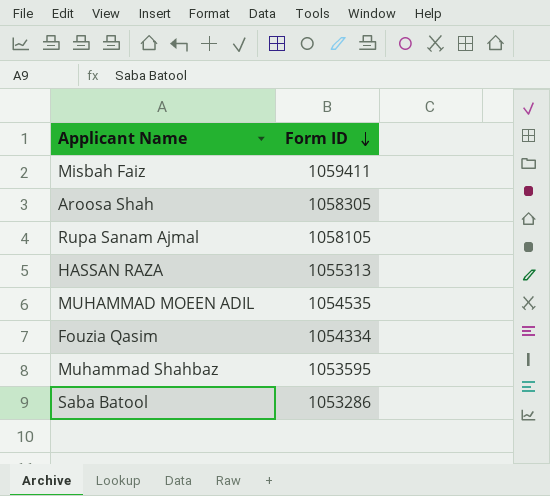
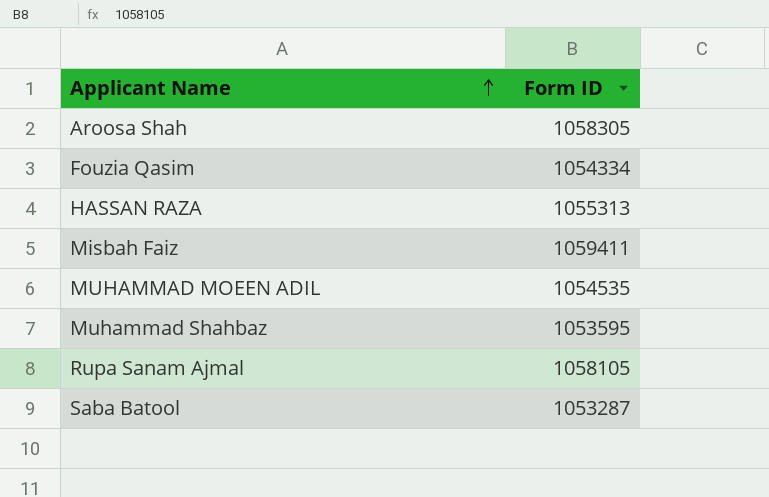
row order: Form ID descending -> Applicant Name ascending
Saba Batool | Form ID: 1053286 -> 1053287

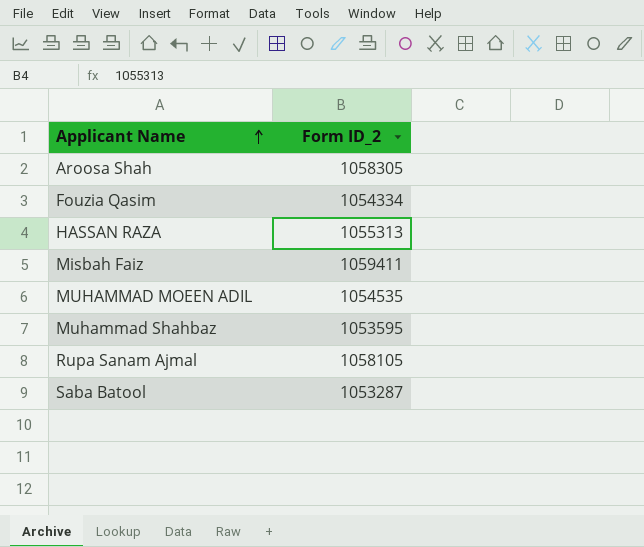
column name: Form ID -> Form ID_2

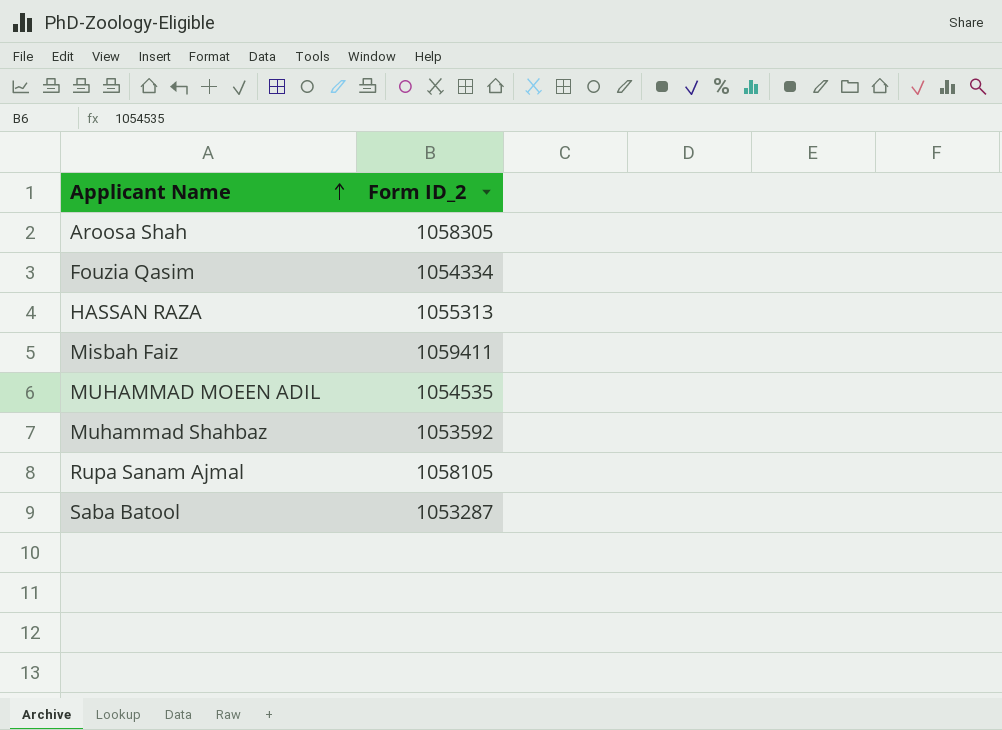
Muhammad Shahbaz | Form ID_2: 1053595 -> 1053592

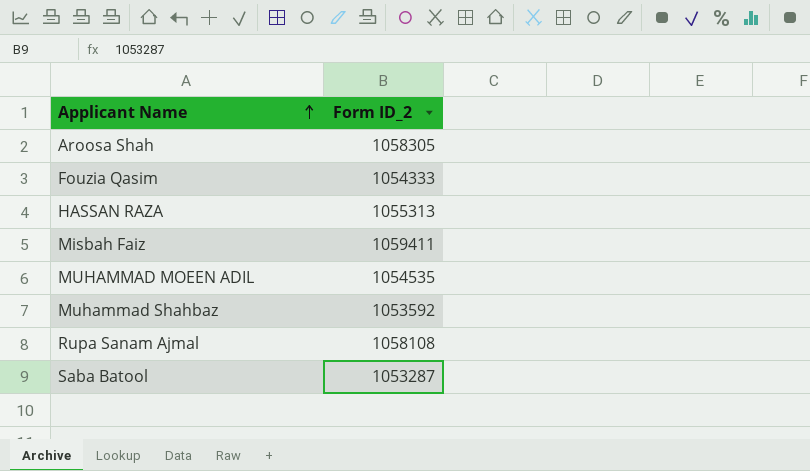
Fouzia Qasim | Form ID_2: 1054334 -> 1054333
Rupa Sanam Ajmal | Form ID_2: 1058105 -> 1058108

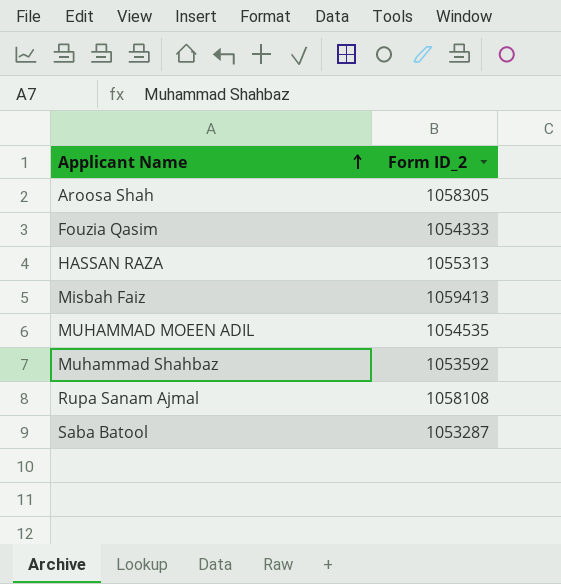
Misbah Faiz | Form ID_2: 1059411 -> 1059413

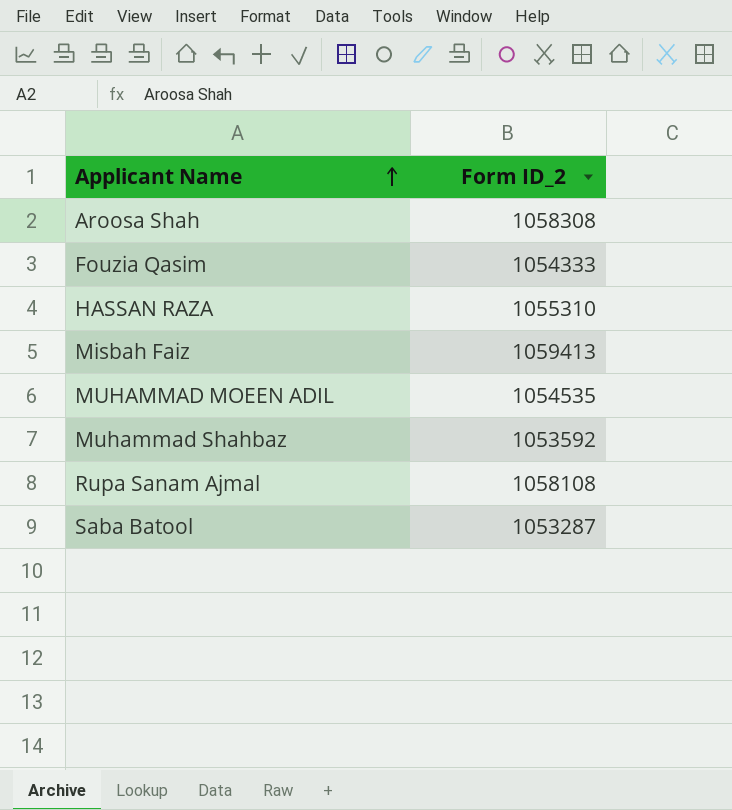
Aroosa Shah | Form ID_2: 1058305 -> 1058308
HASSAN RAZA | Form ID_2: 1055313 -> 1055310

